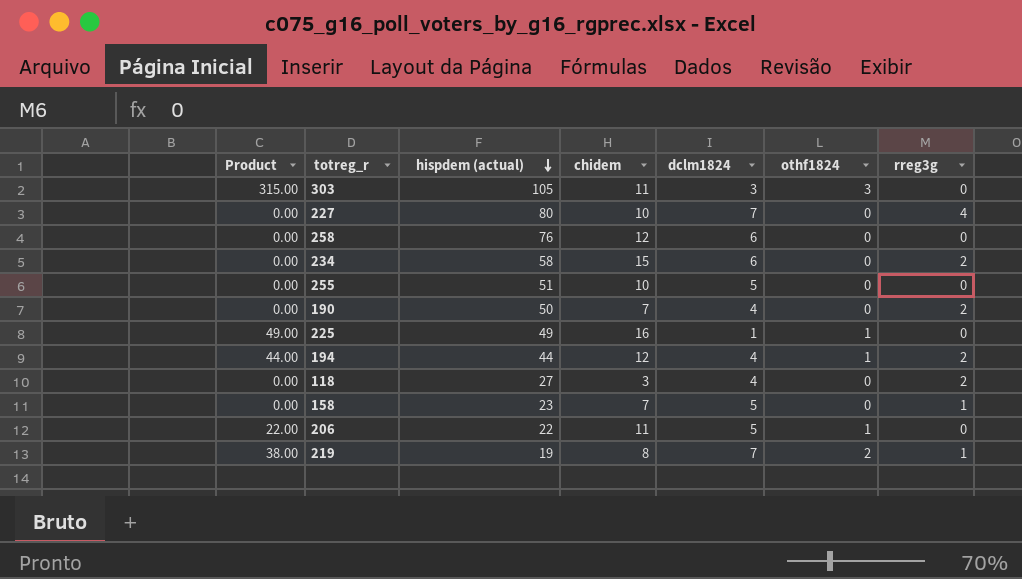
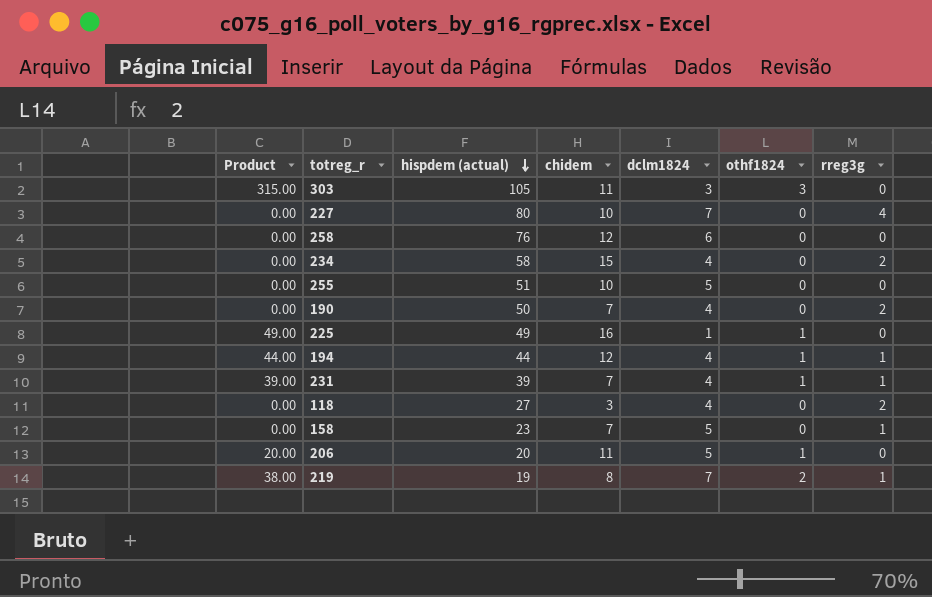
234 | dclm1824: 6 -> 4
194 | rreg3g: 2 -> 1
row 231: none -> 39.00 | 39 | 7 | 4 | 1 | 1
206 | Product: 22.00 -> 20.00
206 | hispdem (actual): 22 -> 20

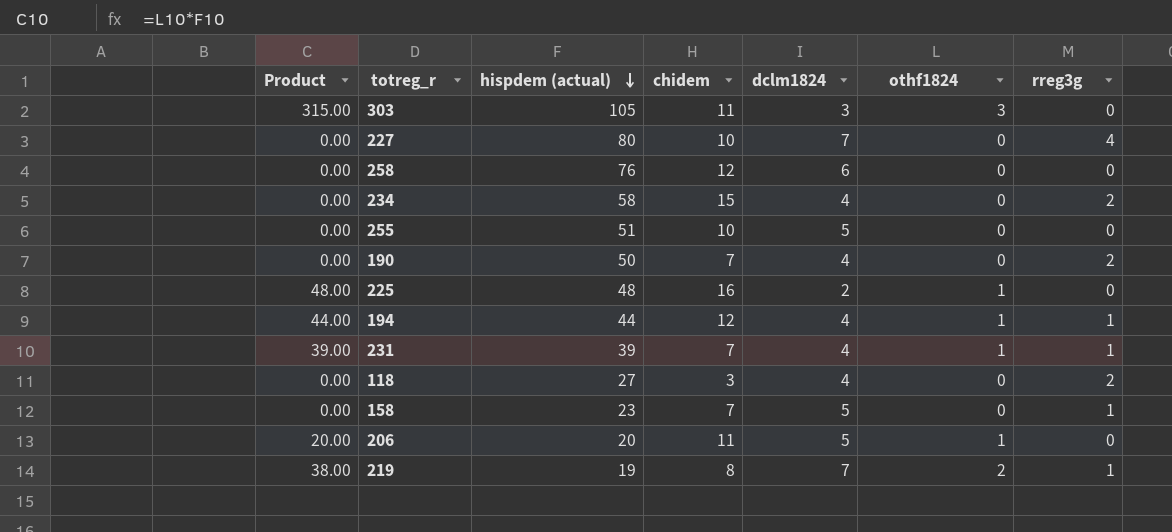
225 | Product: 49.00 -> 48.00
225 | hispdem (actual): 49 -> 48
225 | dclm1824: 1 -> 2

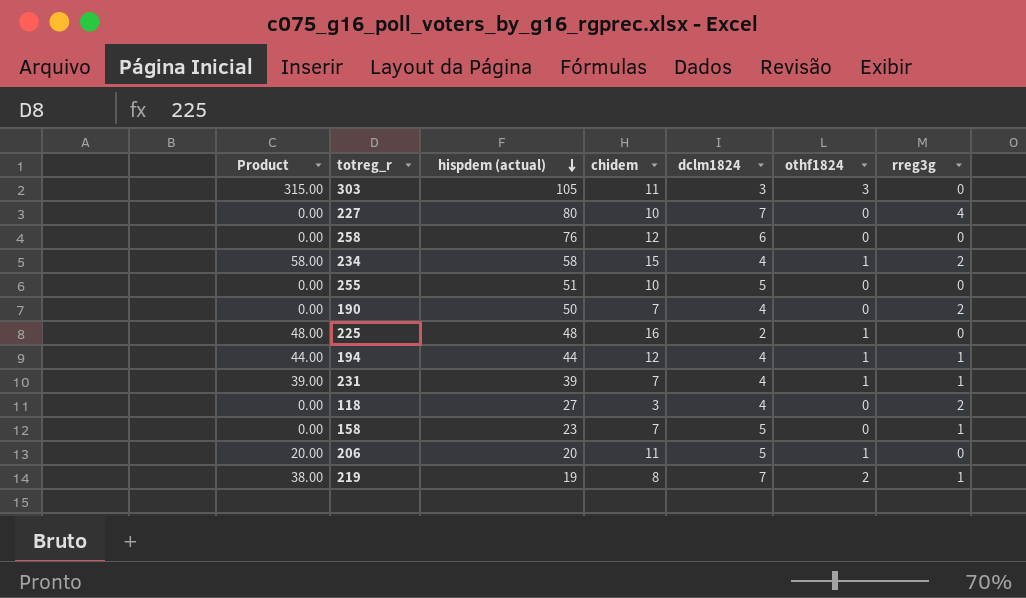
234 | Product: 0.00 -> 58.00
234 | othf1824: 0 -> 1

